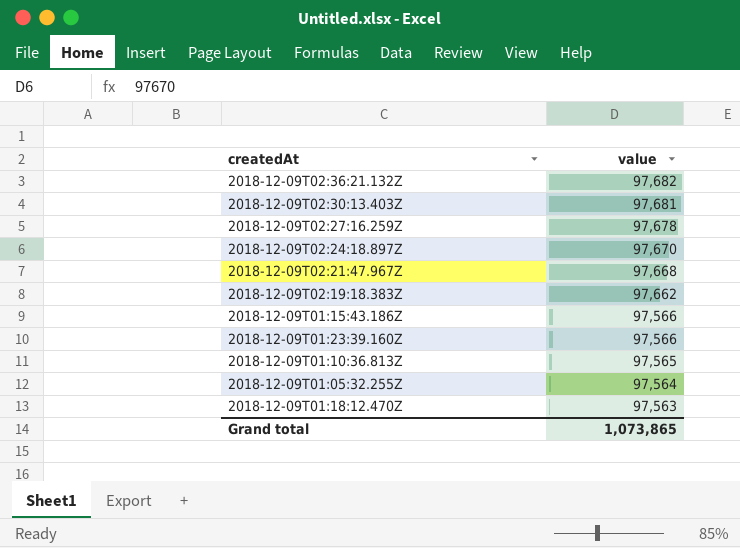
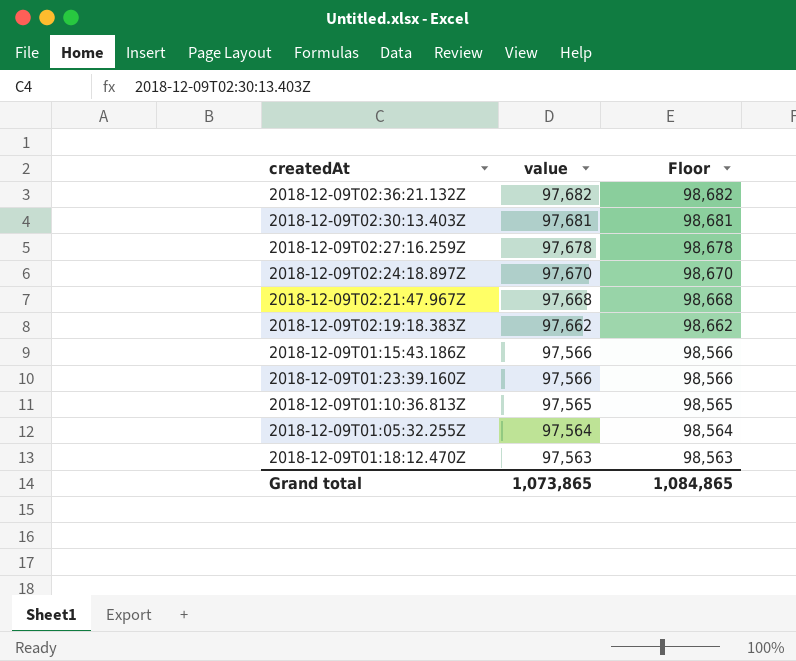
column Floor | formula: none -> [value] + 1000

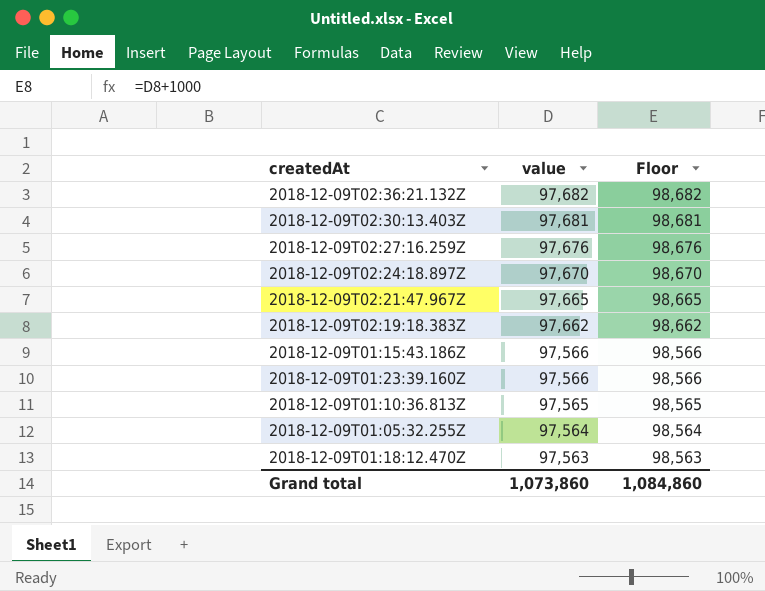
2018-12-09T02:27:16.259Z | value: 97,678 -> 97,676
2018-12-09T02:27:16.259Z | Floor: 98,678 -> 98,676
2018-12-09T02:21:47.967Z | value: 97,668 -> 97,665
2018-12-09T02:21:47.967Z | Floor: 98,668 -> 98,665
Grand total | value: 1,073,865 -> 1,073,860
Grand total | Floor: 1,084,865 -> 1,084,860

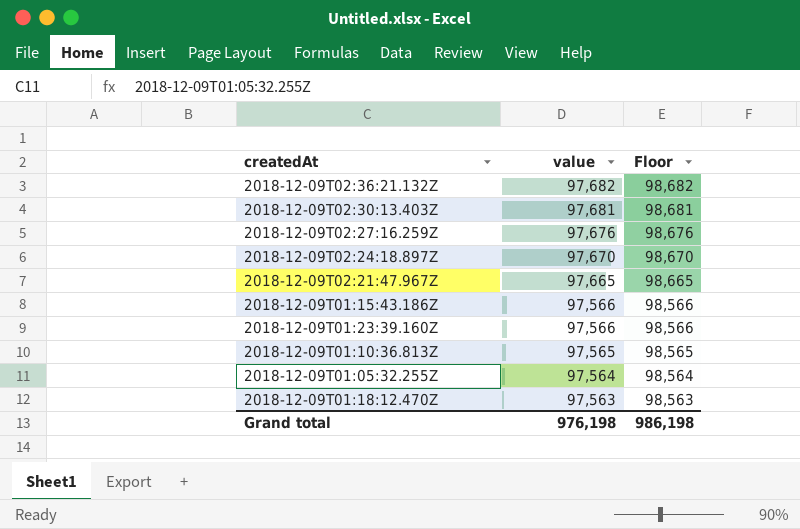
row 2018-12-09T02:19:18.383Z: 97,662 | 98,662 -> none
Grand total | value: 1,073,860 -> 976,198
Grand total | Floor: 1,084,860 -> 986,198

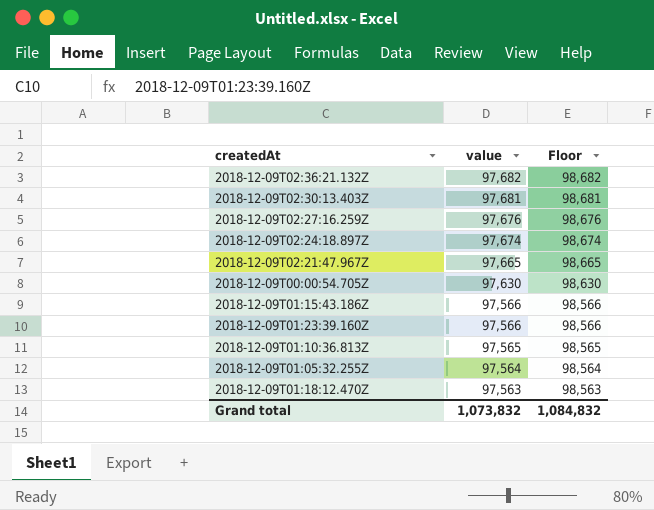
2018-12-09T02:24:18.897Z | value: 97,670 -> 97,674
2018-12-09T02:24:18.897Z | Floor: 98,670 -> 98,674
row 2018-12-09T00:00:54.705Z: none -> 97,630 | 98,630
Grand total | value: 976,198 -> 1,073,832
Grand total | Floor: 986,198 -> 1,084,832

